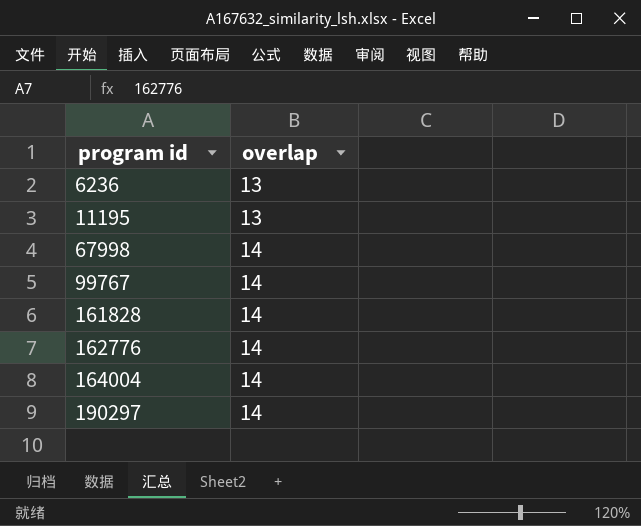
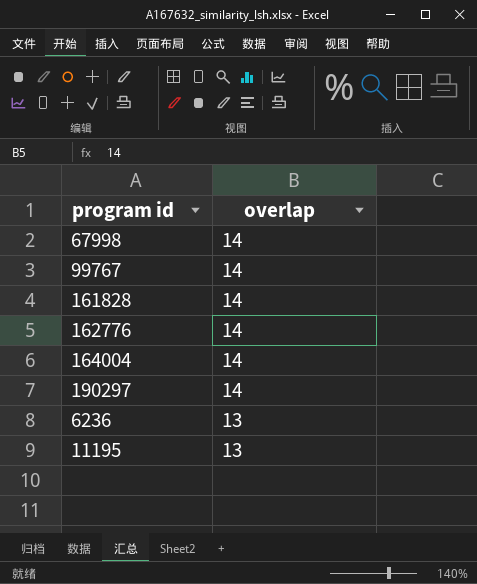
row order: program id ascending -> overlap descending

